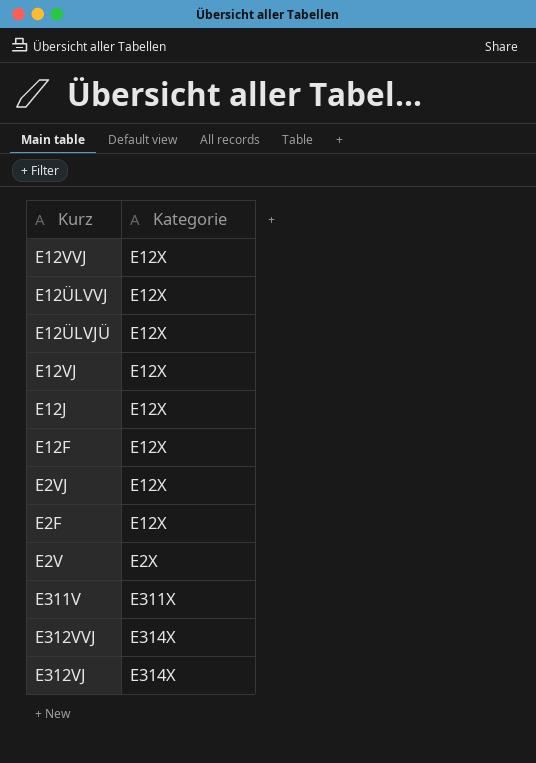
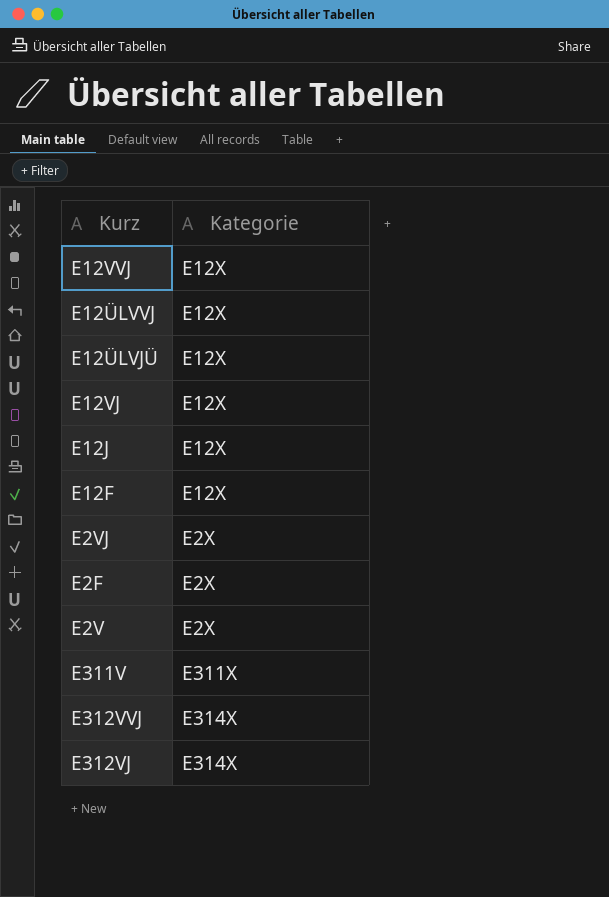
E2VJ | Kategorie: E12X -> E2X
E2F | Kategorie: E12X -> E2X

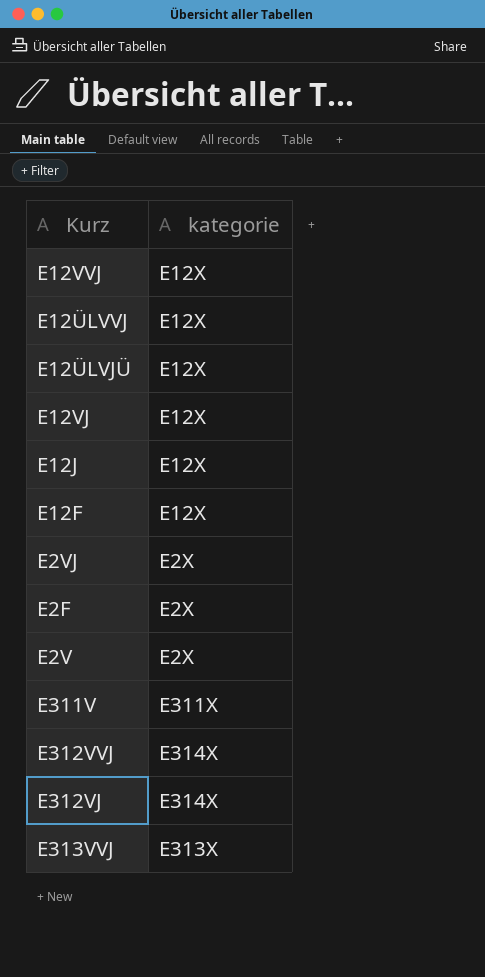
column name: Kategorie -> kategorie
row E313VVJ: none -> E313X

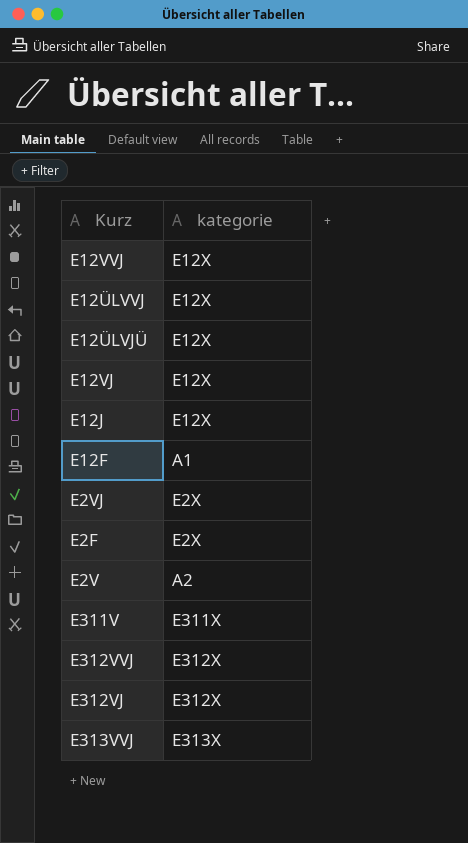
E12F | kategorie: E12X -> A1
E2V | kategorie: E2X -> A2
E312VVJ | kategorie: E314X -> E312X
E312VJ | kategorie: E314X -> E312X

